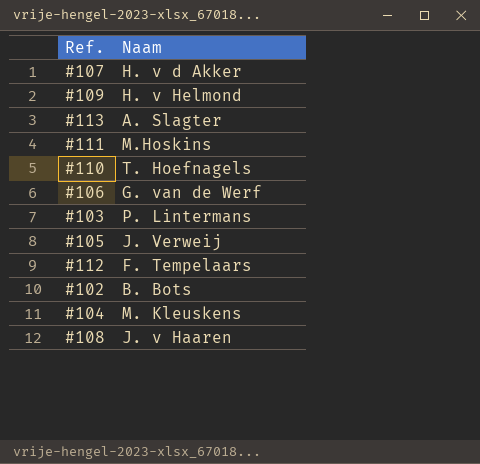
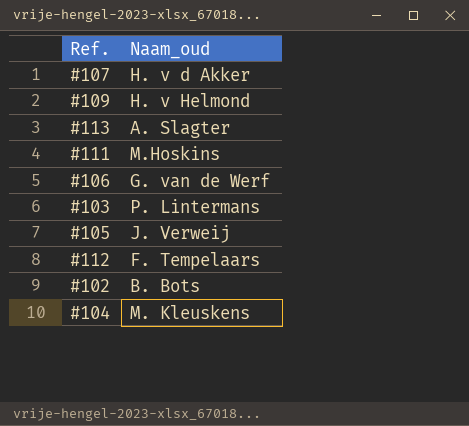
column name: Naam -> Naam_oud
row #110: T. Hoefnagels -> none
row #108: J. v Haaren -> none

